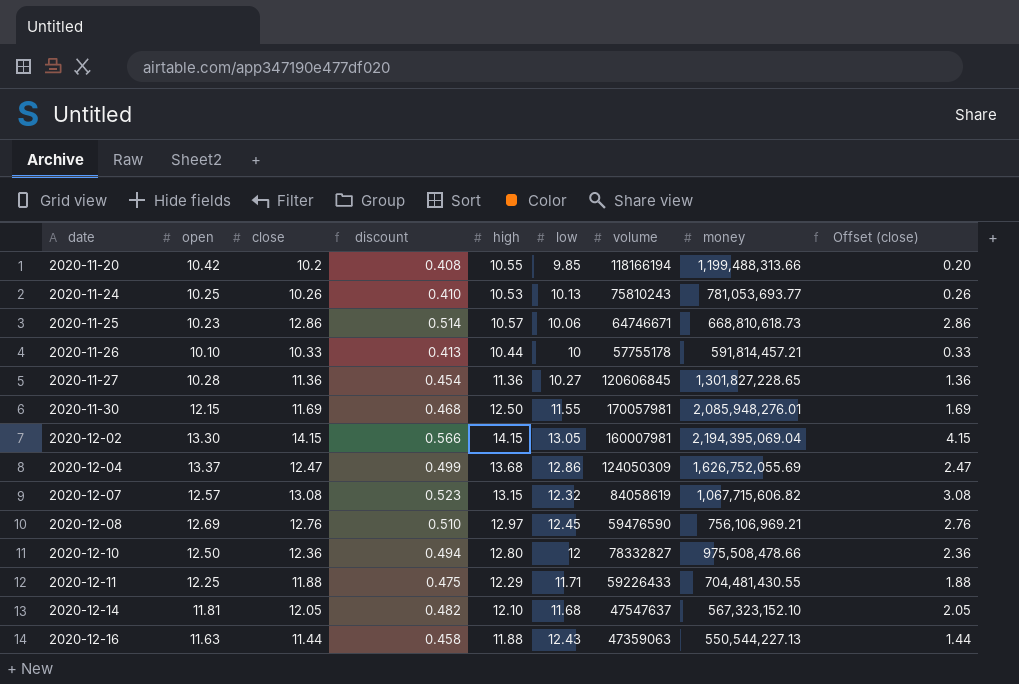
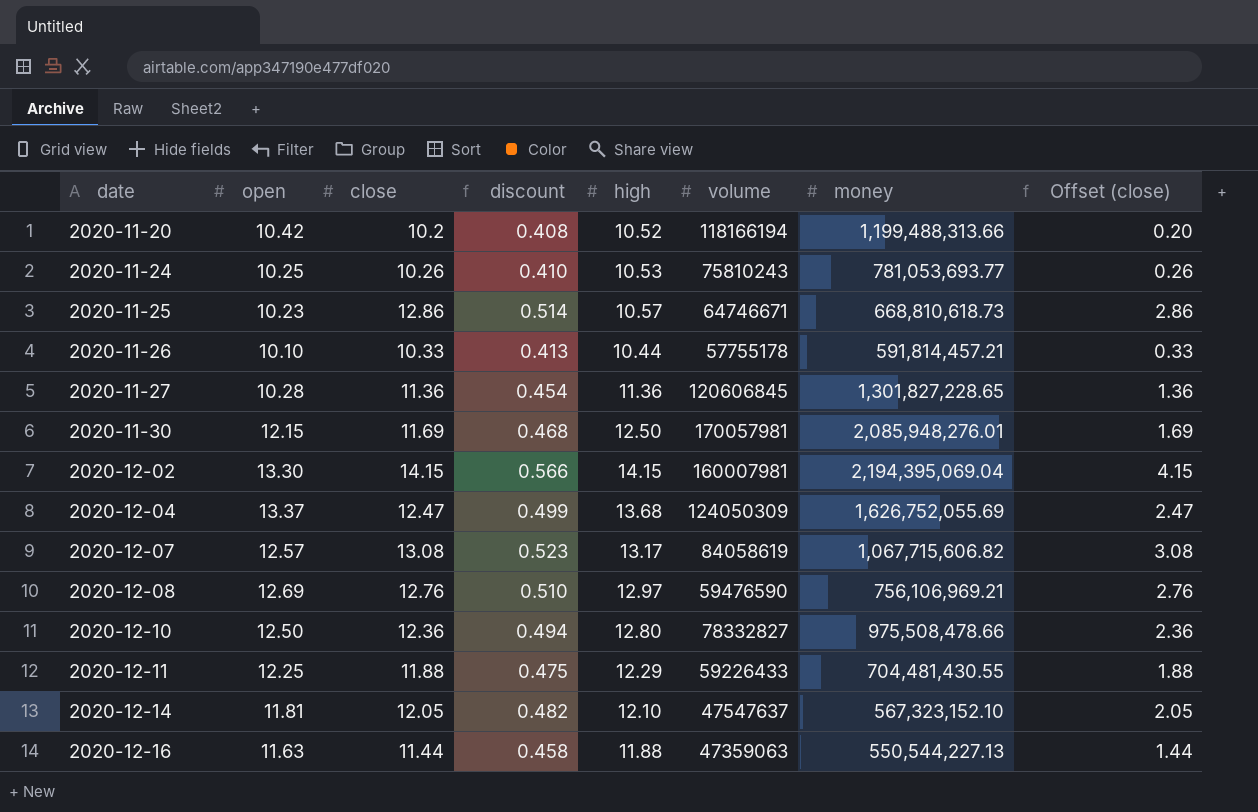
column low | position: 6 -> none
2020-11-20 | high: 10.55 -> 10.52
2020-12-07 | high: 13.15 -> 13.17

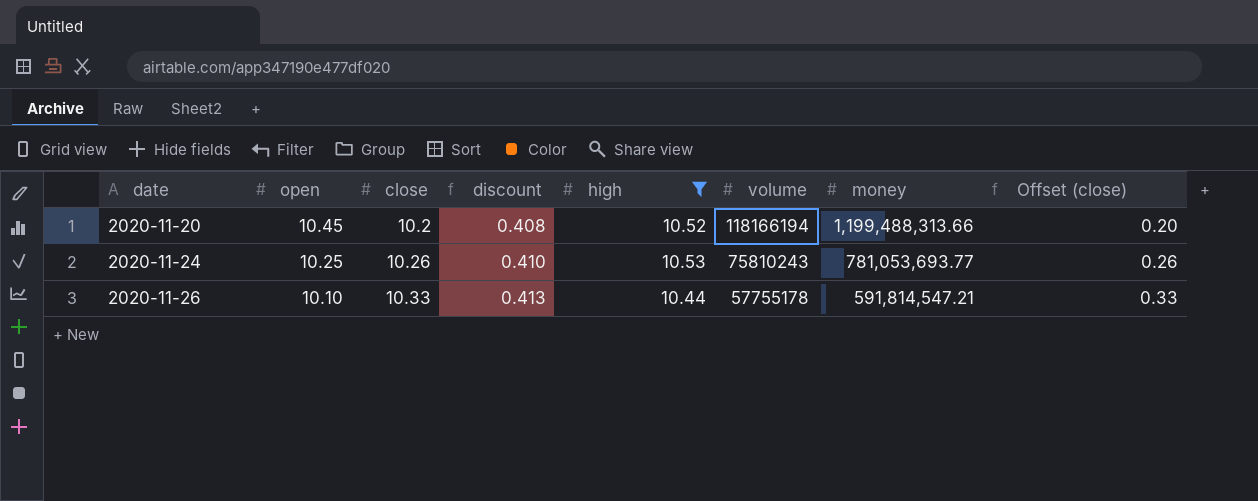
filter: none -> high <= 10.53
2020-11-20 | open: 10.42 -> 10.45
2020-11-26 | money: 591,814,457.21 -> 591,814,547.21

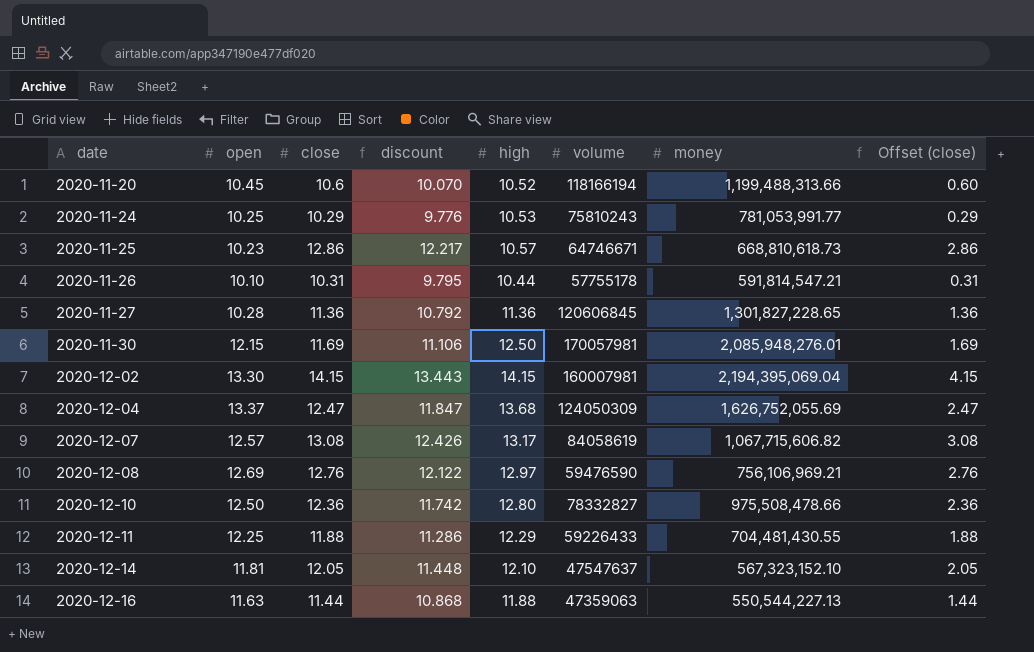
filter: high <= 10.53 -> none
column discount | formula: [close] * 0.04 -> [close] * 0.95
2020-11-20 | close: 10.2 -> 10.6
2020-11-20 | Offset (close): 0.20 -> 0.60
2020-11-24 | close: 10.26 -> 10.29
2020-11-24 | money: 781,053,693.77 -> 781,053,991.77
2020-11-24 | Offset (close): 0.26 -> 0.29
2020-11-26 | close: 10.33 -> 10.31
2020-11-26 | Offset (close): 0.33 -> 0.31

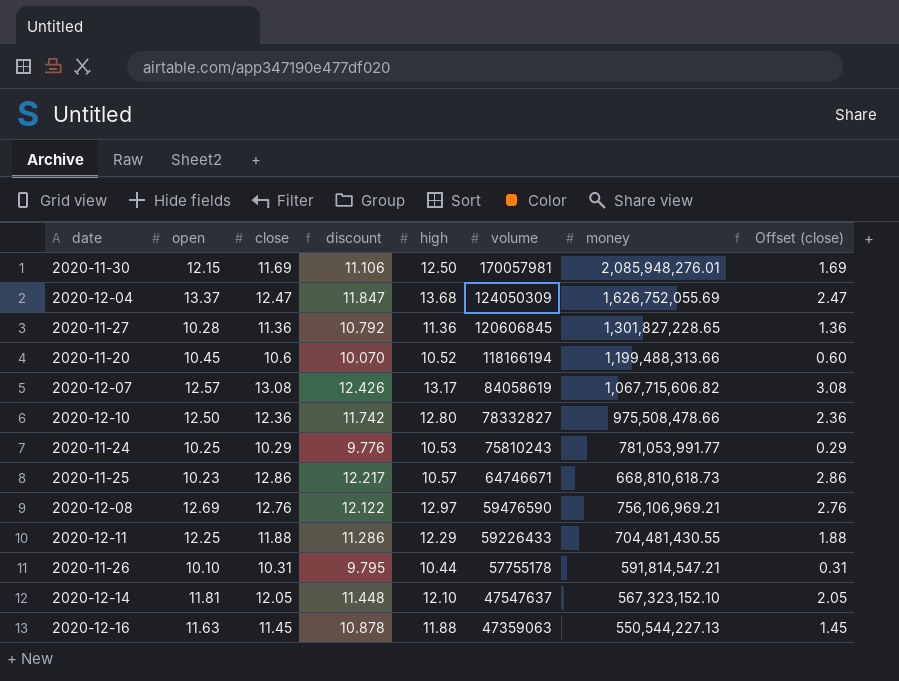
row order: date ascending -> volume descending
row 2020-12-02: 13.30 | 14.15 | 13.443 | 14.15 | 160007981 | 2,194,395,069.04 | 4.15 -> none
2020-12-16 | close: 11.44 -> 11.45
2020-12-16 | discount: 10.868 -> 10.878
2020-12-16 | Offset (close): 1.44 -> 1.45

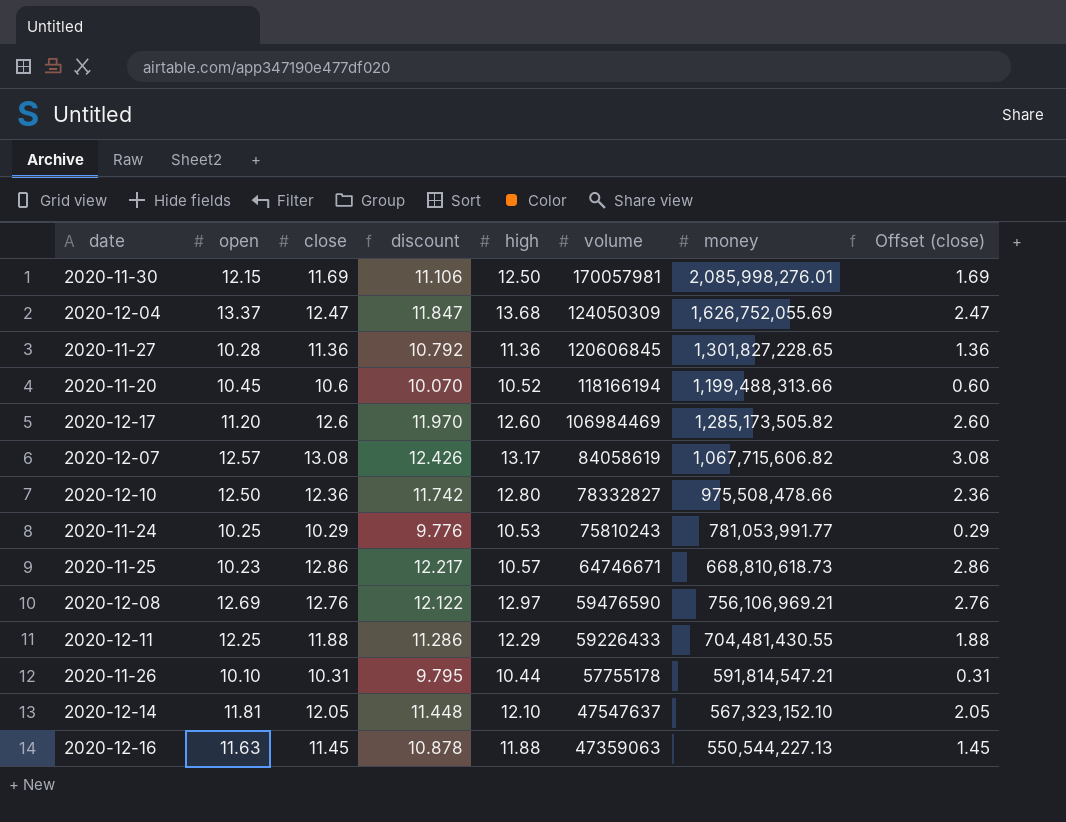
2020-11-30 | money: 2,085,948,276.01 -> 2,085,998,276.01
row 2020-12-17: none -> 11.20 | 12.6 | 11.970 | 12.60 | 106984469 | 1,285,173,505.82 | 2.60

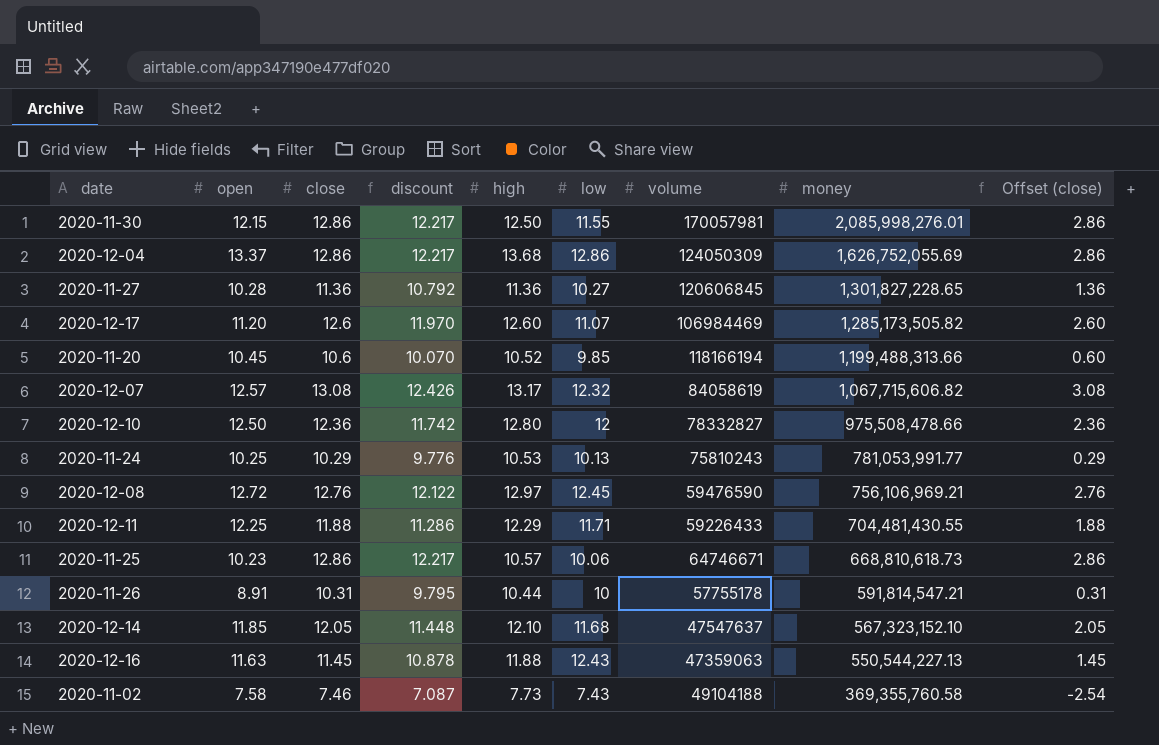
row order: volume descending -> money descending
column low | position: none -> 6
2020-11-30 | close: 11.69 -> 12.86
2020-11-30 | discount: 11.106 -> 12.217
2020-11-30 | Offset (close): 1.69 -> 2.86
2020-12-04 | close: 12.47 -> 12.86
2020-12-04 | discount: 11.847 -> 12.217
2020-12-04 | Offset (close): 2.47 -> 2.86
2020-12-08 | open: 12.69 -> 12.72
2020-11-26 | open: 10.10 -> 8.91
2020-12-14 | open: 11.81 -> 11.85
row 2020-11-02: none -> 7.58 | 7.46 | 7.087 | 7.73 | 7.43 | 49104188 | 369,355,760.58 | -2.54

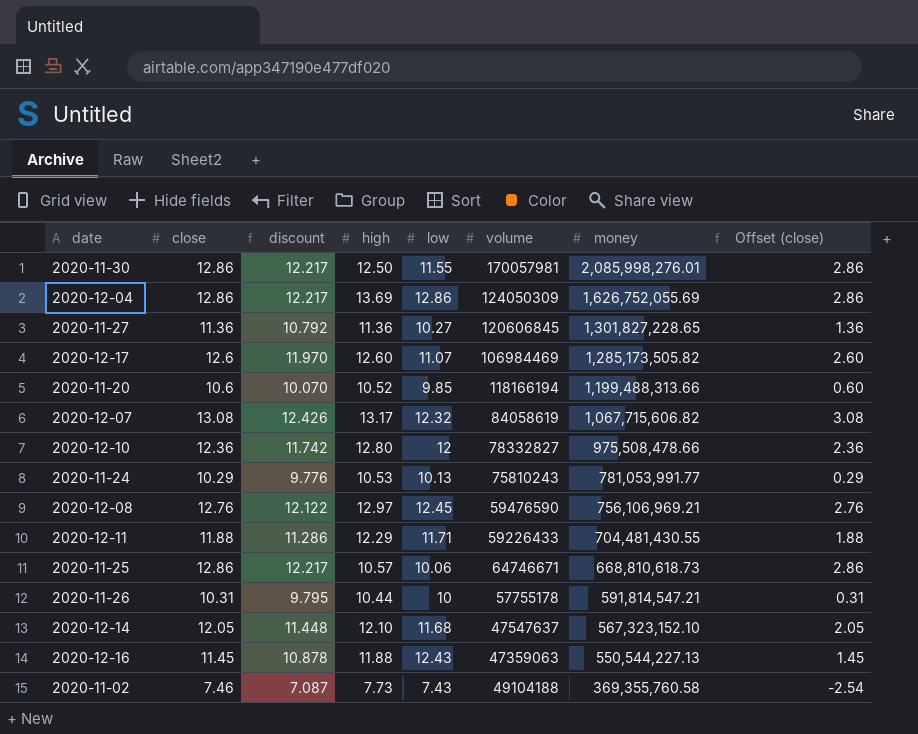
column open | position: 2 -> none
2020-12-04 | high: 13.68 -> 13.69

